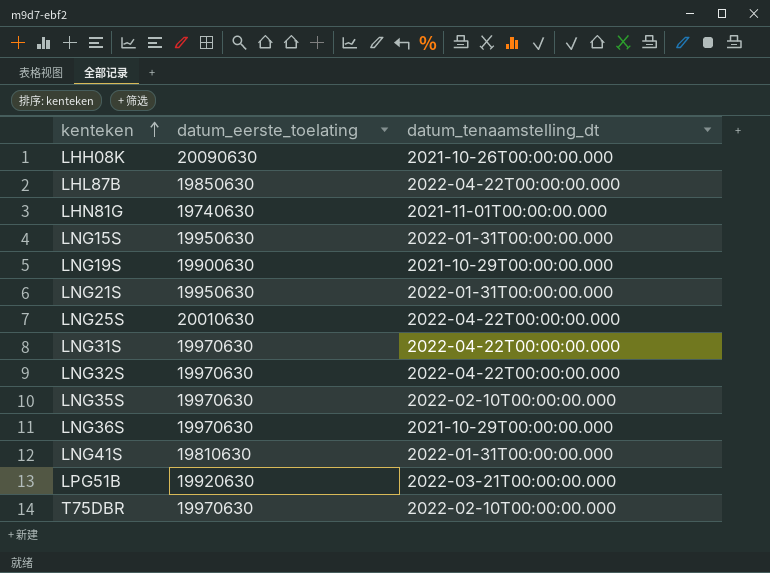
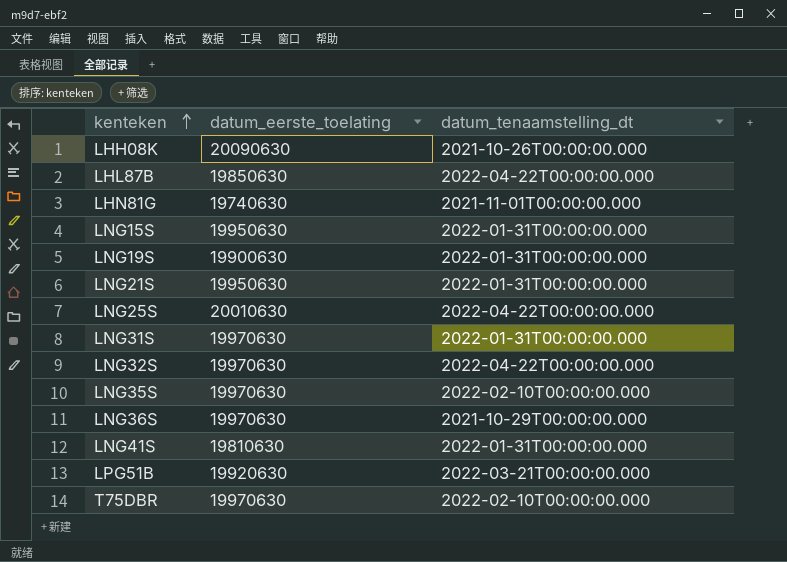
LNG19S | datum_tenaamstelling_dt: 2021-10-29T00:00:00.000 -> 2022-01-31T00:00:00.000
LNG31S | datum_tenaamstelling_dt: 2022-04-22T00:00:00.000 -> 2022-01-31T00:00:00.000

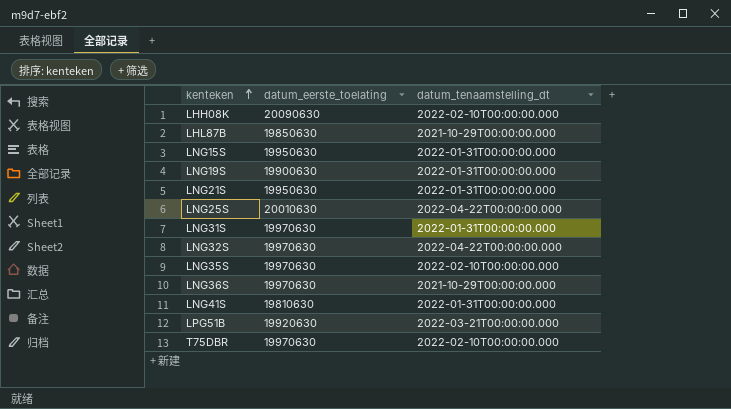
row LHN81G: 19740630 | 2021-11-01T00:00:00.000 -> none
LHH08K | datum_tenaamstelling_dt: 2021-10-26T00:00:00.000 -> 2022-02-10T00:00:00.000
LHL87B | datum_tenaamstelling_dt: 2022-04-22T00:00:00.000 -> 2021-10-29T00:00:00.000

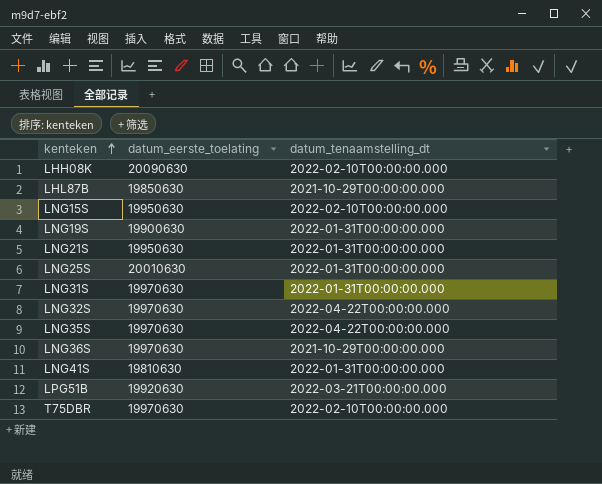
LNG15S | datum_tenaamstelling_dt: 2022-01-31T00:00:00.000 -> 2022-02-10T00:00:00.000
LNG25S | datum_tenaamstelling_dt: 2022-04-22T00:00:00.000 -> 2022-01-31T00:00:00.000
LNG35S | datum_tenaamstelling_dt: 2022-02-10T00:00:00.000 -> 2022-04-22T00:00:00.000

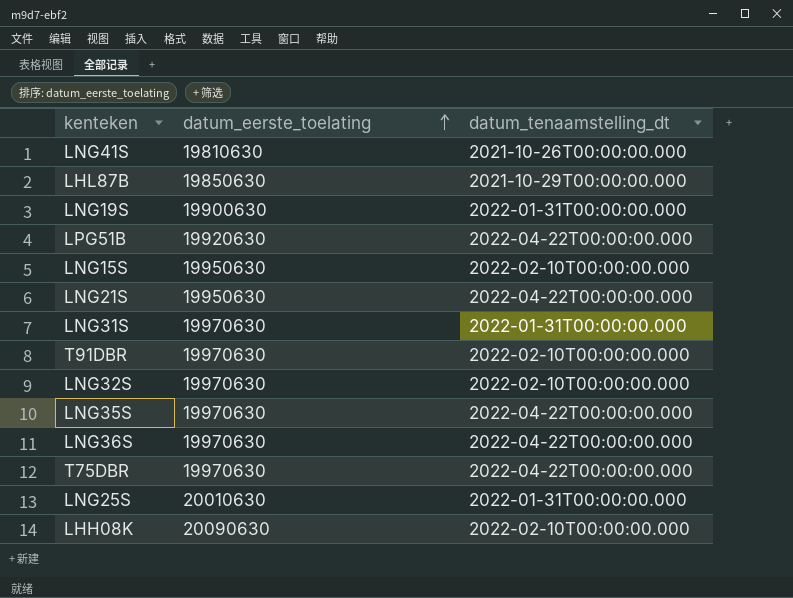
row order: kenteken ascending -> datum_eerste_toelating ascending
LNG41S | datum_tenaamstelling_dt: 2022-01-31T00:00:00.000 -> 2021-10-26T00:00:00.000
LPG51B | datum_tenaamstelling_dt: 2022-03-21T00:00:00.000 -> 2022-04-22T00:00:00.000
LNG21S | datum_tenaamstelling_dt: 2022-01-31T00:00:00.000 -> 2022-04-22T00:00:00.000
row T91DBR: none -> 19970630 | 2022-02-10T00:00:00.000
LNG32S | datum_tenaamstelling_dt: 2022-04-22T00:00:00.000 -> 2022-02-10T00:00:00.000
LNG36S | datum_tenaamstelling_dt: 2021-10-29T00:00:00.000 -> 2022-04-22T00:00:00.000
T75DBR | datum_tenaamstelling_dt: 2022-02-10T00:00:00.000 -> 2022-04-22T00:00:00.000

